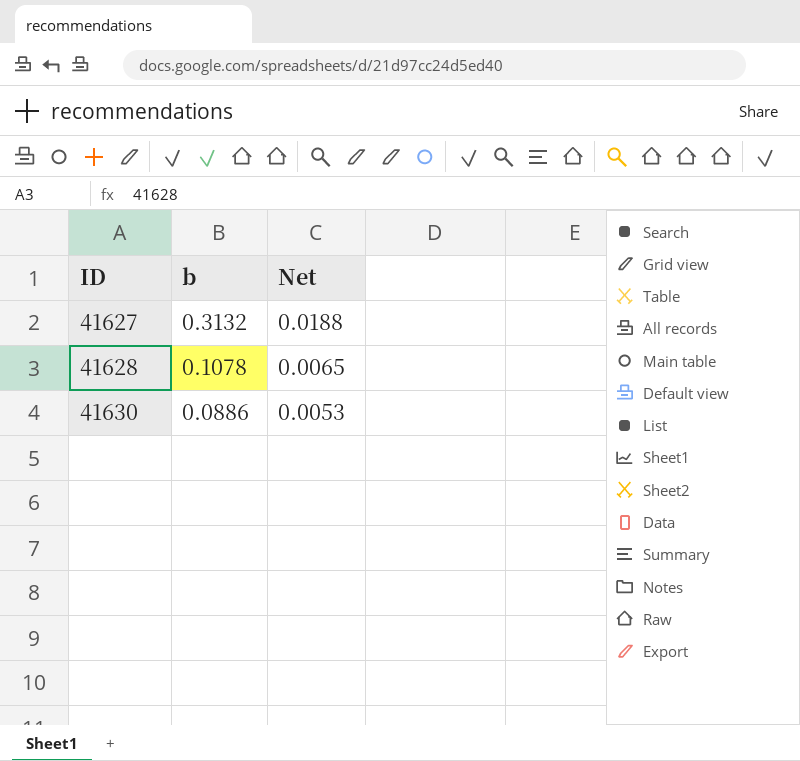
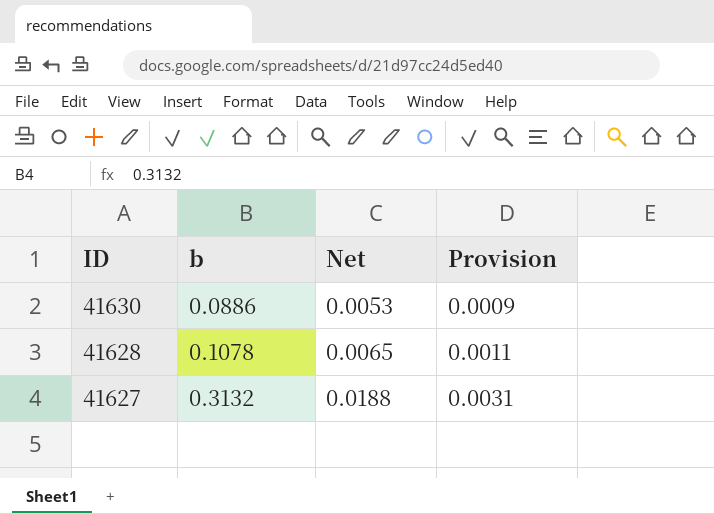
row order: ID ascending -> ID descending
column Provision | formula: none -> [b] * 0.01

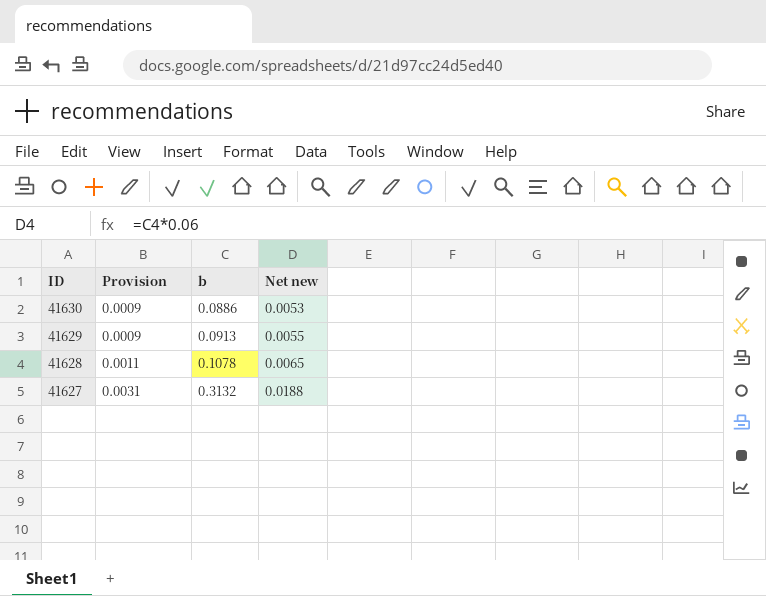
column Provision | position: 4 -> 2
column name: Net -> Net new
row 41629: none -> 0.0009 | 0.0913 | 0.0055

